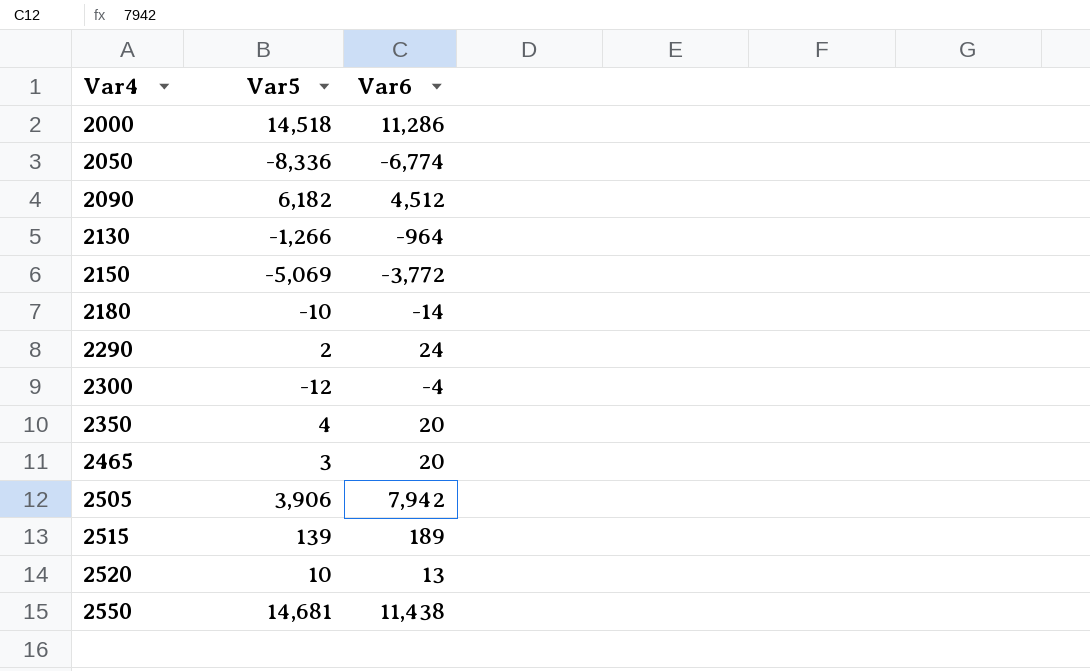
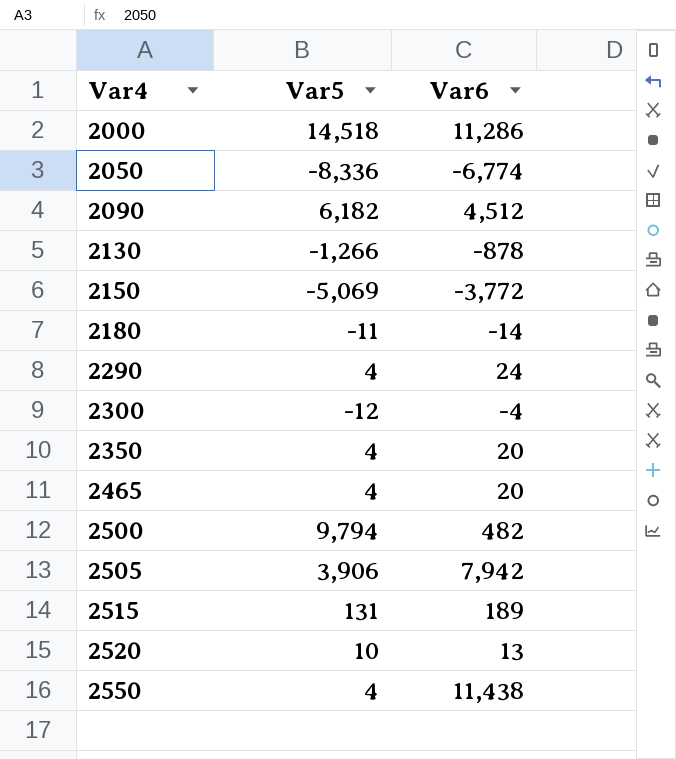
2130 | Var6: -964 -> -878
2180 | Var5: -10 -> -11
2290 | Var5: 2 -> 4
2465 | Var5: 3 -> 4
row 2500: none -> 9,794 | 482
2515 | Var5: 139 -> 131
2550 | Var5: 14,681 -> 4

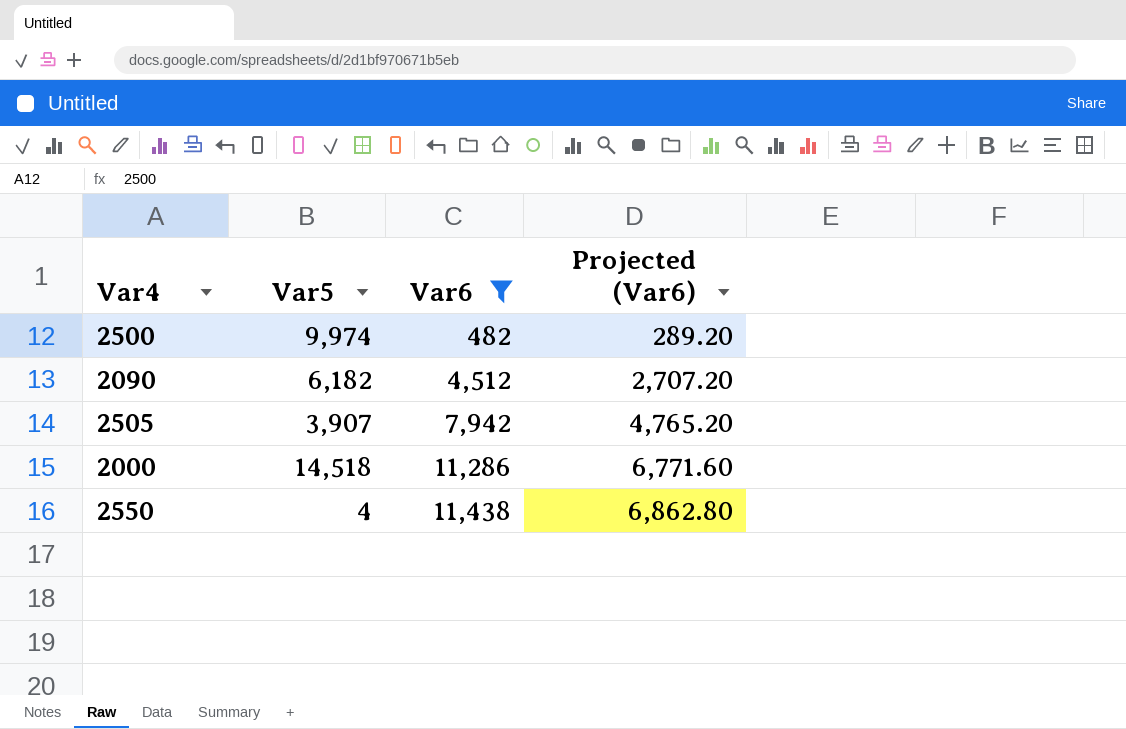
filter: none -> Var6 >= 482
row order: Var4 ascending -> Var6 ascending
column Projected (Var6) | formula: none -> [Var6] * 0.6
2500 | Var5: 9,794 -> 9,974
2505 | Var5: 3,906 -> 3,907

